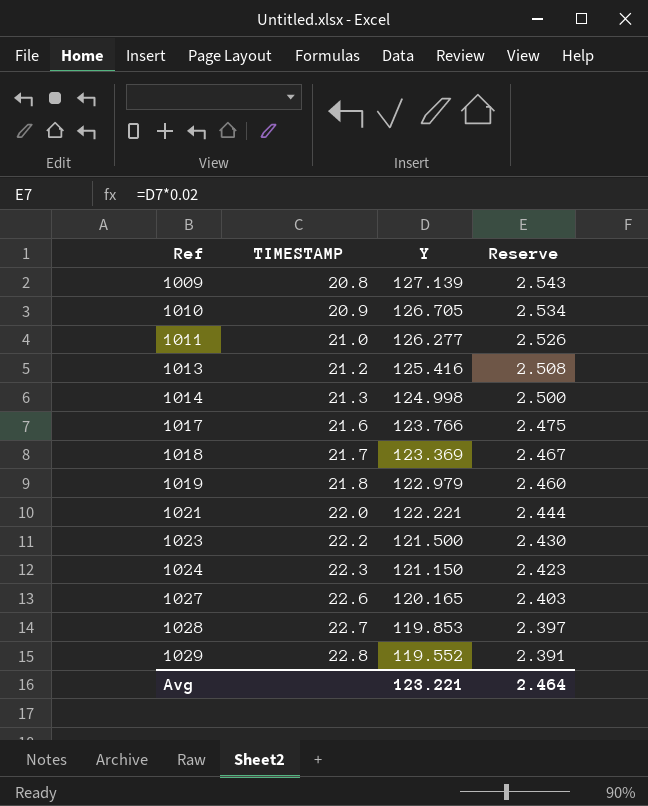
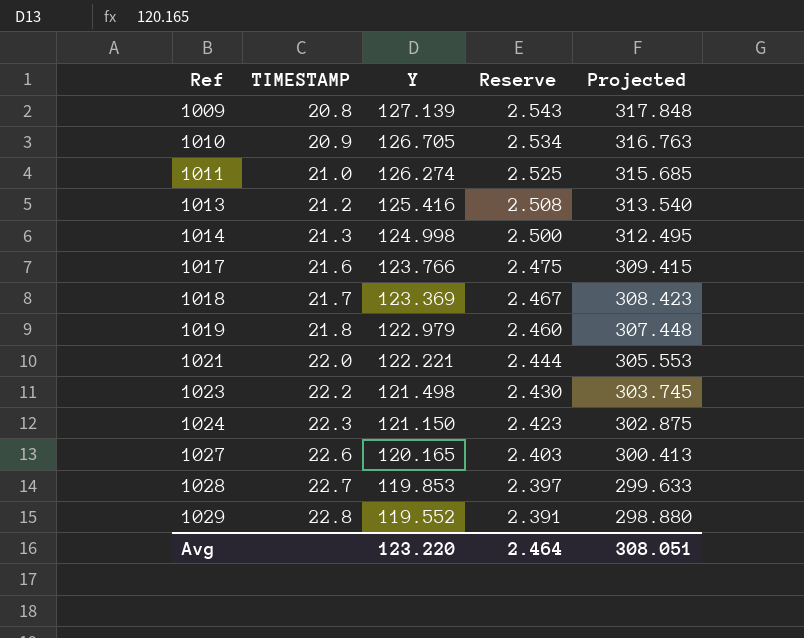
column Projected | formula: none -> [Y] * 2.5
1011 | Y: 126.277 -> 126.274
1011 | Reserve: 2.526 -> 2.525
1023 | Y: 121.500 -> 121.498
Avg | Y: 123.221 -> 123.220

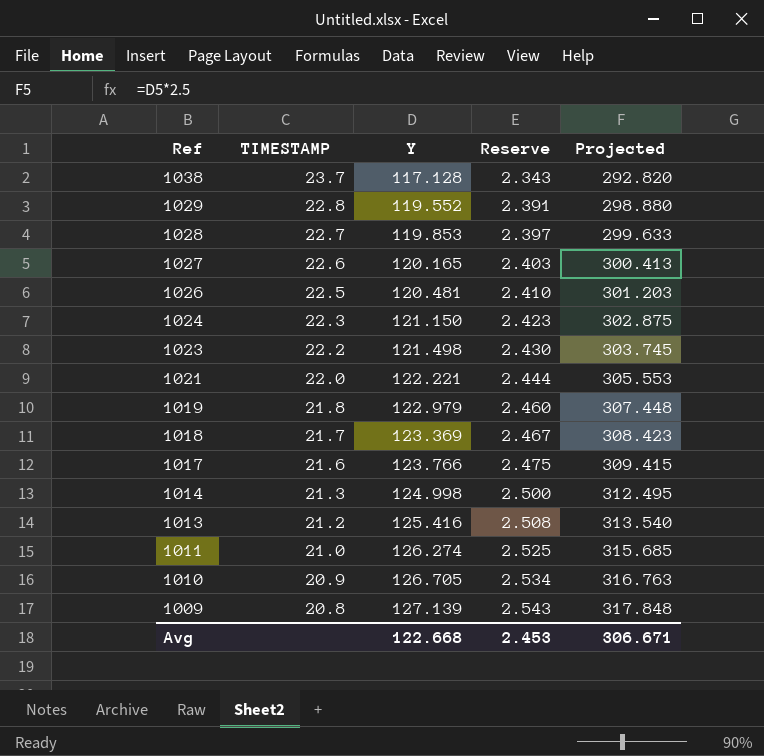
row order: Ref ascending -> Ref descending
row 1038: none -> 23.7 | 117.128 | 2.343 | 292.820
row 1026: none -> 22.5 | 120.481 | 2.410 | 301.203
Avg | Y: 123.220 -> 122.668
Avg | Reserve: 2.464 -> 2.453
Avg | Projected: 308.051 -> 306.671

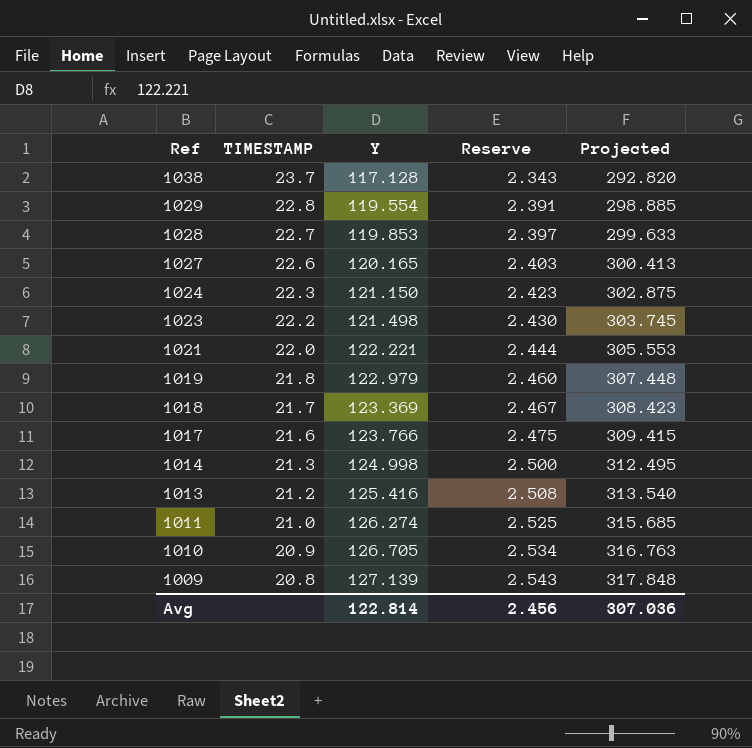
row 1026: 22.5 | 120.481 | 2.410 | 301.203 -> none
1029 | Y: 119.552 -> 119.554
1029 | Projected: 298.880 -> 298.885
Avg | Y: 122.668 -> 122.814
Avg | Reserve: 2.453 -> 2.456
Avg | Projected: 306.671 -> 307.036

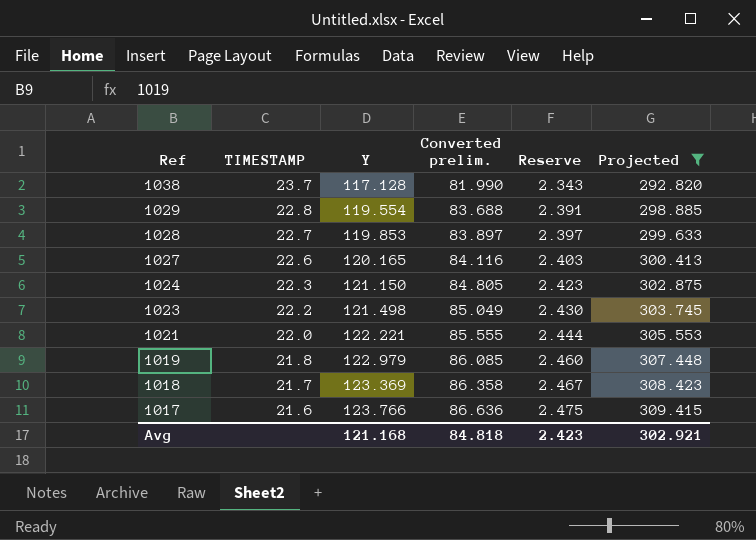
filter: none -> Projected <= 309.415
column Converted prelim. | formula: none -> [Y] * 0.7
Avg | Y: 122.814 -> 121.168
Avg | Reserve: 2.456 -> 2.423
Avg | Projected: 307.036 -> 302.921

